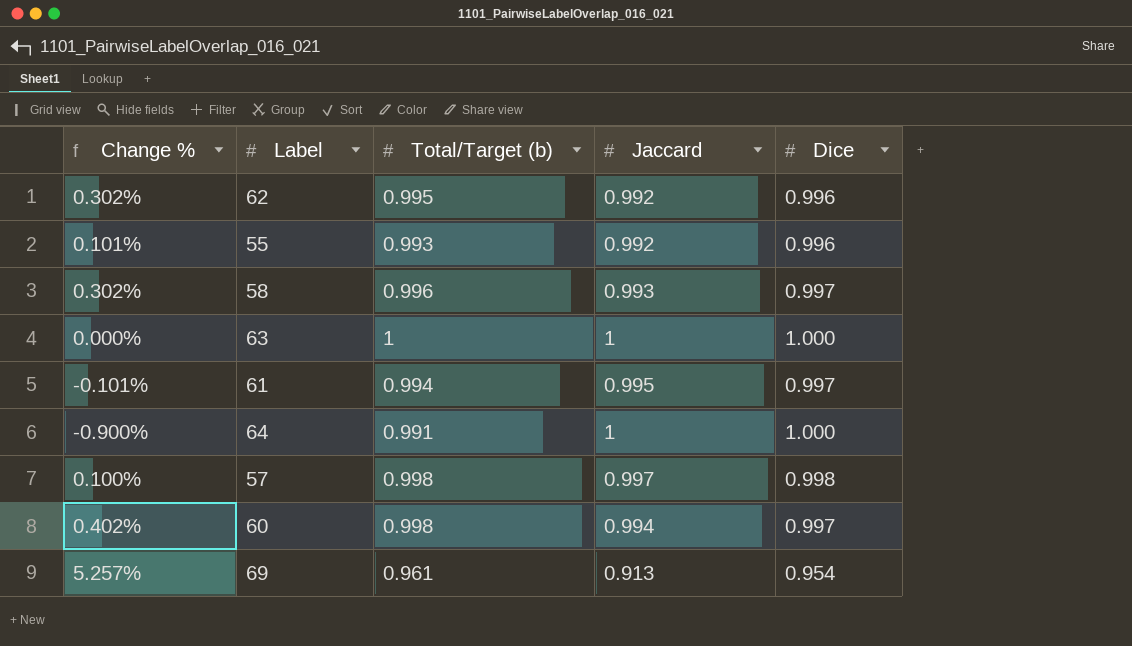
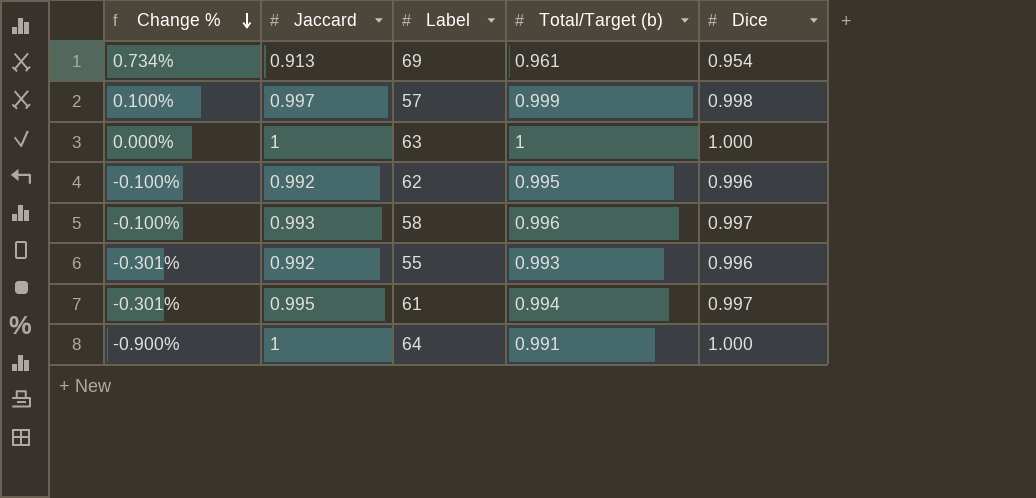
row order: none -> Change % descending
column Change % | formula: ([Total/Target (b)] - [Jaccard]) / [Jaccard] -> ([Total/Target (b)] - [Dice]) / [Dice]
column Jaccard | position: 4 -> 2
row 60: 0.402% | 0.998 | 0.994 | 0.997 -> none
57 | Total/Target (b): 0.998 -> 0.999

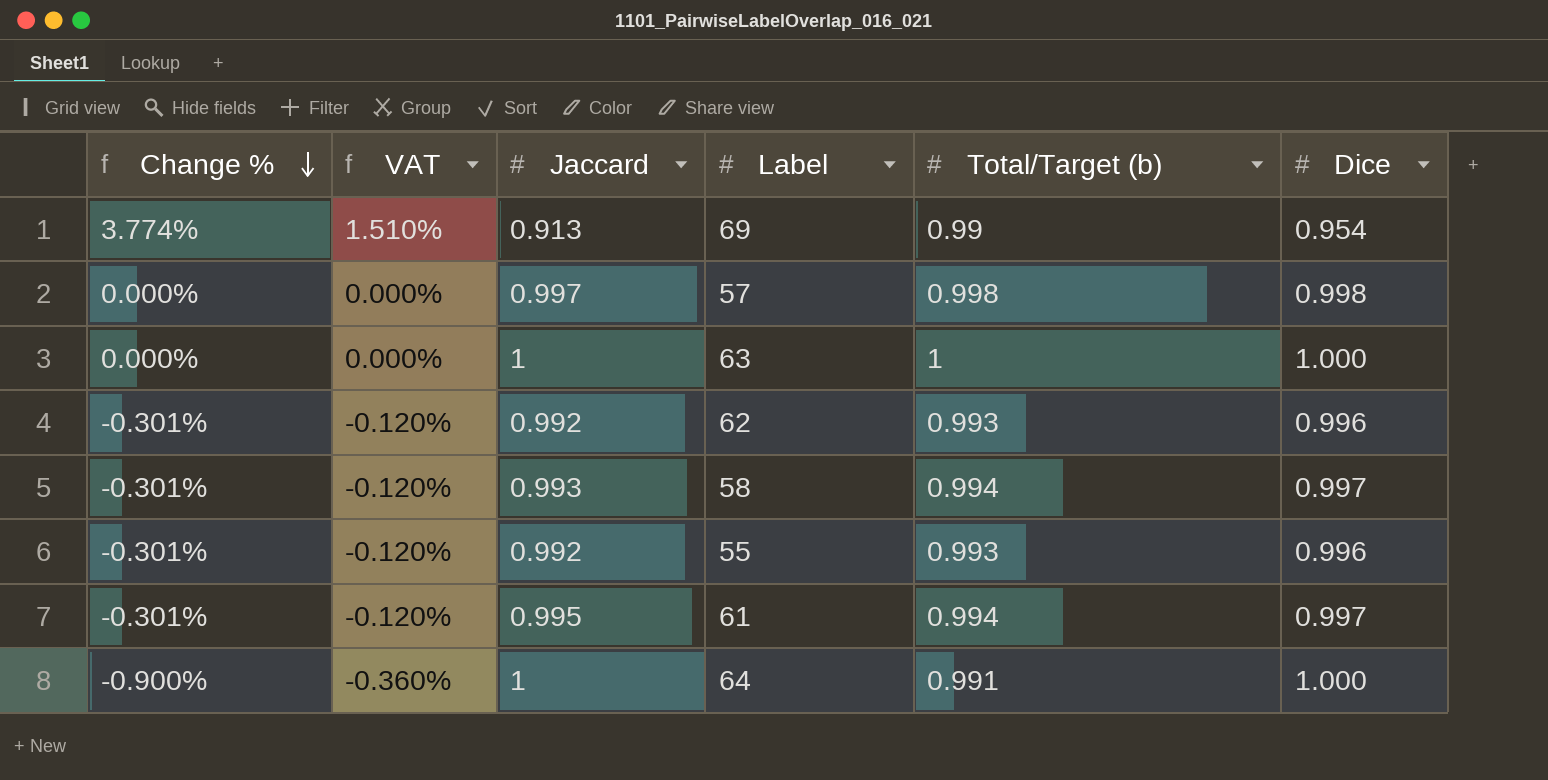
column VAT | formula: none -> [Change %] * 0.4
69 | Change %: 0.734% -> 3.774%
69 | Total/Target (b): 0.961 -> 0.99
57 | Change %: 0.100% -> 0.000%
57 | Total/Target (b): 0.999 -> 0.998
62 | Change %: -0.100% -> -0.301%
62 | Total/Target (b): 0.995 -> 0.993
58 | Change %: -0.100% -> -0.301%
58 | Total/Target (b): 0.996 -> 0.994

